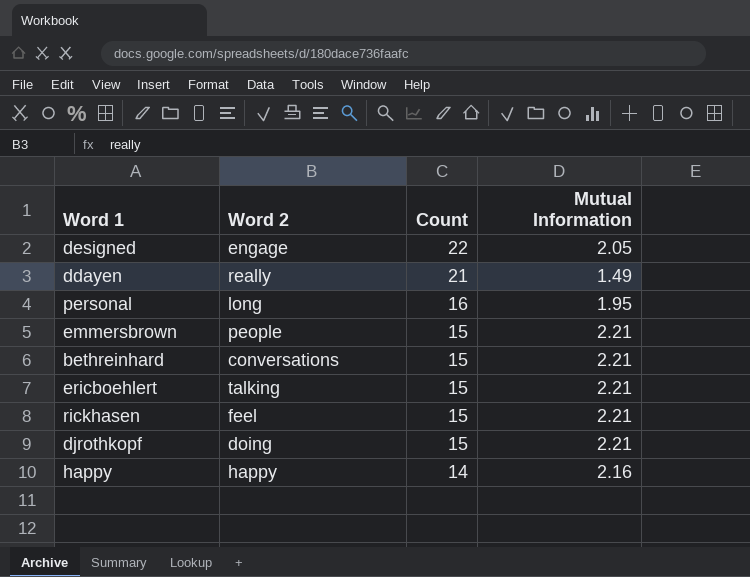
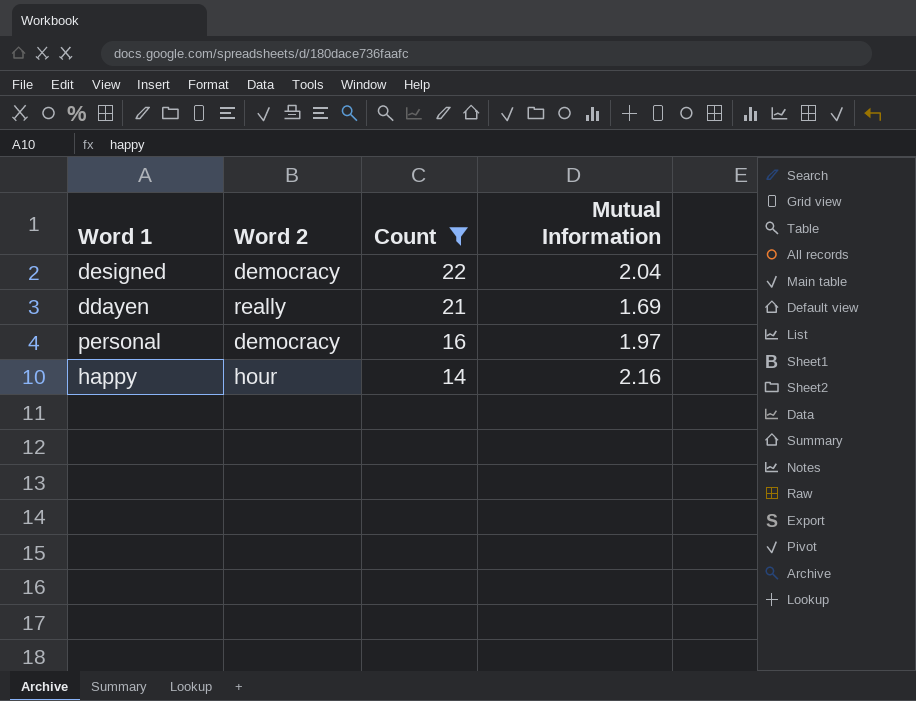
filter: none -> Count != 15
designed | Word 2: engage -> democracy
designed | Mutual Information: 2.05 -> 2.04
ddayen | Mutual Information: 1.49 -> 1.69
personal | Word 2: long -> democracy
personal | Mutual Information: 1.95 -> 1.97
happy | Word 2: happy -> hour

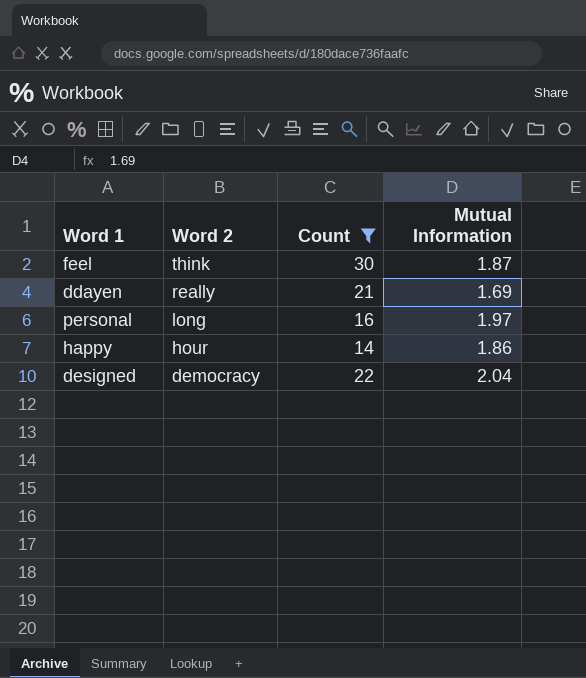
row order: Count descending -> Word 2 descending
row feel: none -> think | 30 | 1.87
personal | Word 2: democracy -> long
happy | Mutual Information: 2.16 -> 1.86

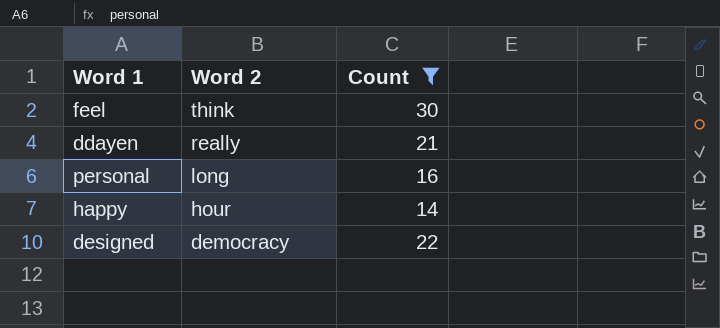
column Mutual Information | position: 4 -> none

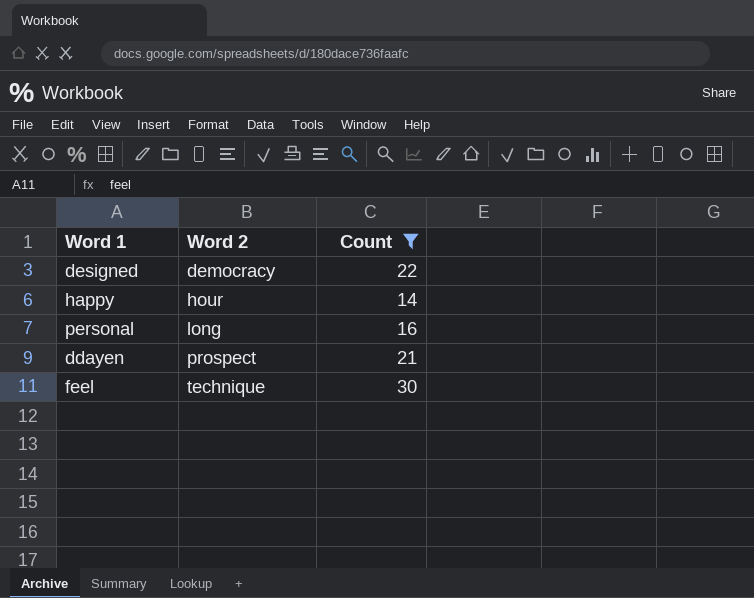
row order: Word 2 descending -> Word 2 ascending
ddayen | Word 2: really -> prospect
feel | Word 2: think -> technique

